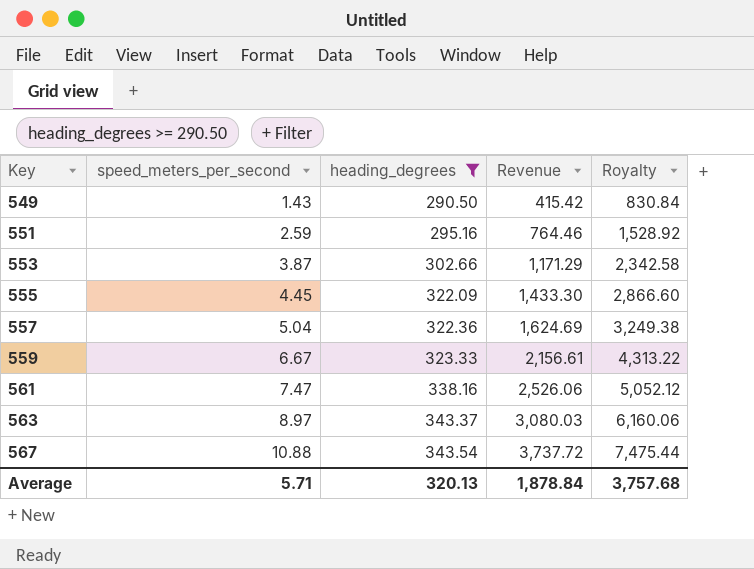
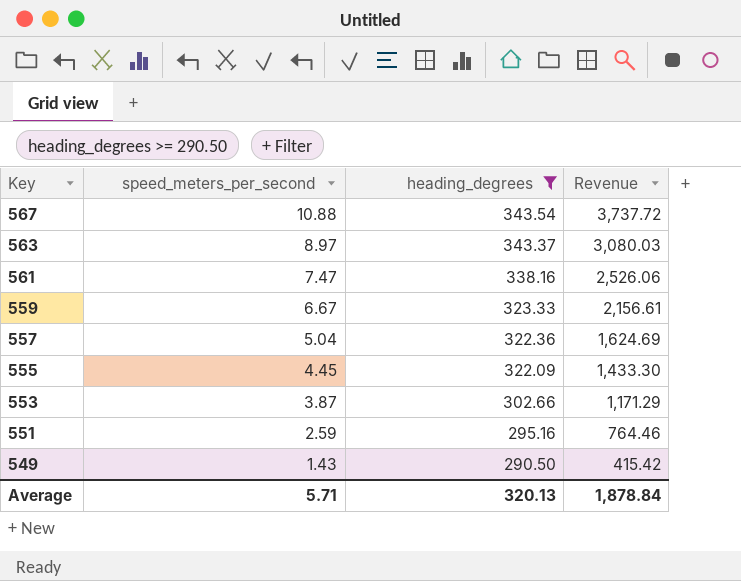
row order: Key ascending -> Key descending
column Royalty | formula: [Revenue] * 2 -> none

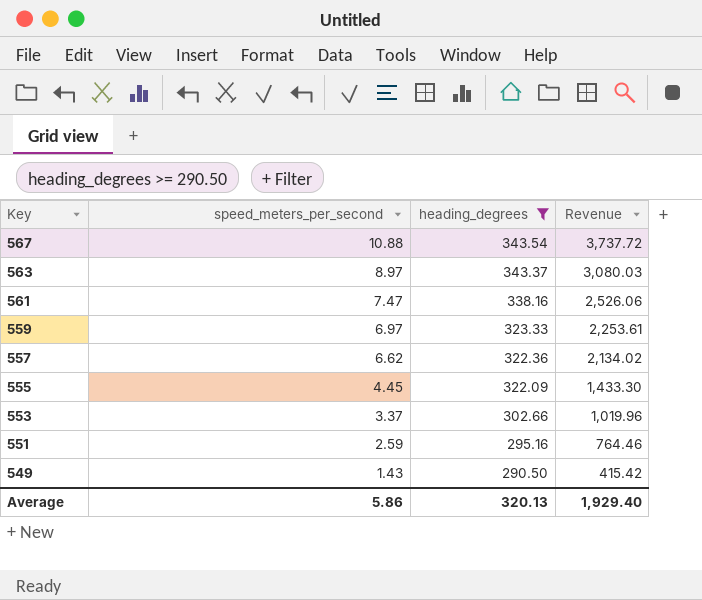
559 | speed_meters_per_second: 6.67 -> 6.97
559 | Revenue: 2,156.61 -> 2,253.61
557 | speed_meters_per_second: 5.04 -> 6.62
557 | Revenue: 1,624.69 -> 2,134.02
553 | speed_meters_per_second: 3.87 -> 3.37
553 | Revenue: 1,171.29 -> 1,019.96
Average | speed_meters_per_second: 5.71 -> 5.86
Average | Revenue: 1,878.84 -> 1,929.40

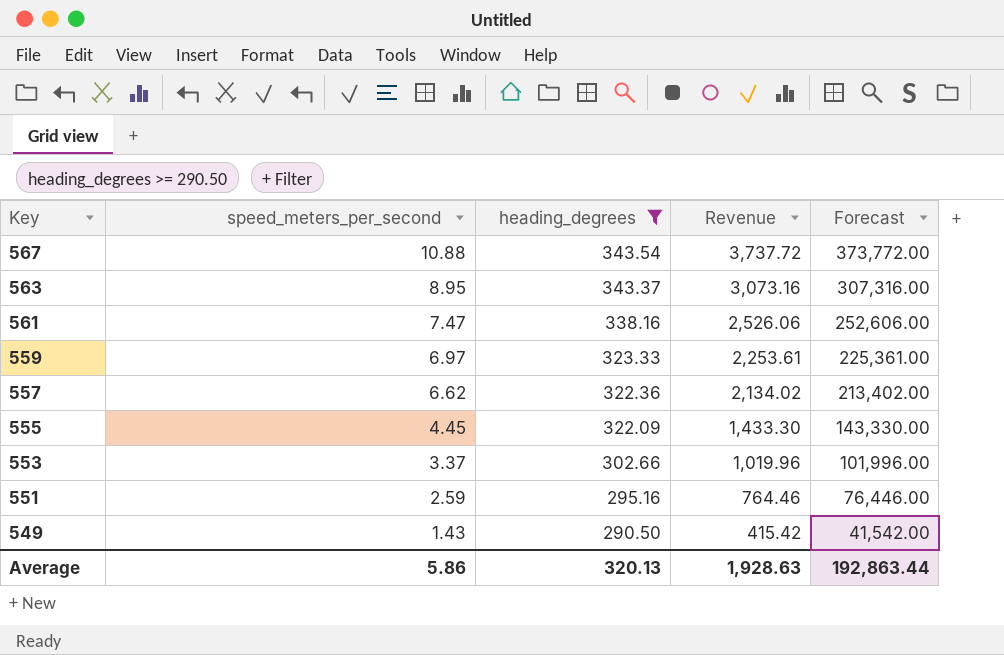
column Forecast | formula: none -> [Revenue] * 100
563 | speed_meters_per_second: 8.97 -> 8.95
563 | Revenue: 3,080.03 -> 3,073.16
Average | Revenue: 1,929.40 -> 1,928.63

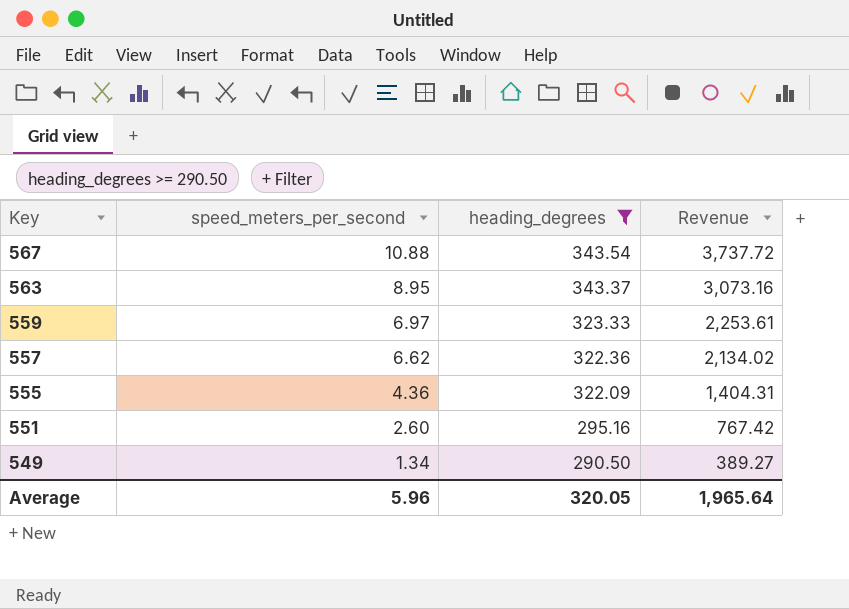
column Forecast | formula: [Revenue] * 100 -> none
row 561: 7.47 | 338.16 | 2,526.06 | 252,606.00 -> none
row 553: 3.37 | 302.66 | 1,019.96 | 101,996.00 -> none
555 | speed_meters_per_second: 4.45 -> 4.36
555 | Revenue: 1,433.30 -> 1,404.31
551 | speed_meters_per_second: 2.59 -> 2.60
551 | Revenue: 764.46 -> 767.42
549 | speed_meters_per_second: 1.43 -> 1.34
549 | Revenue: 415.42 -> 389.27
Average | speed_meters_per_second: 5.86 -> 5.96
Average | heading_degrees: 320.13 -> 320.05
Average | Revenue: 1,928.63 -> 1,965.64

